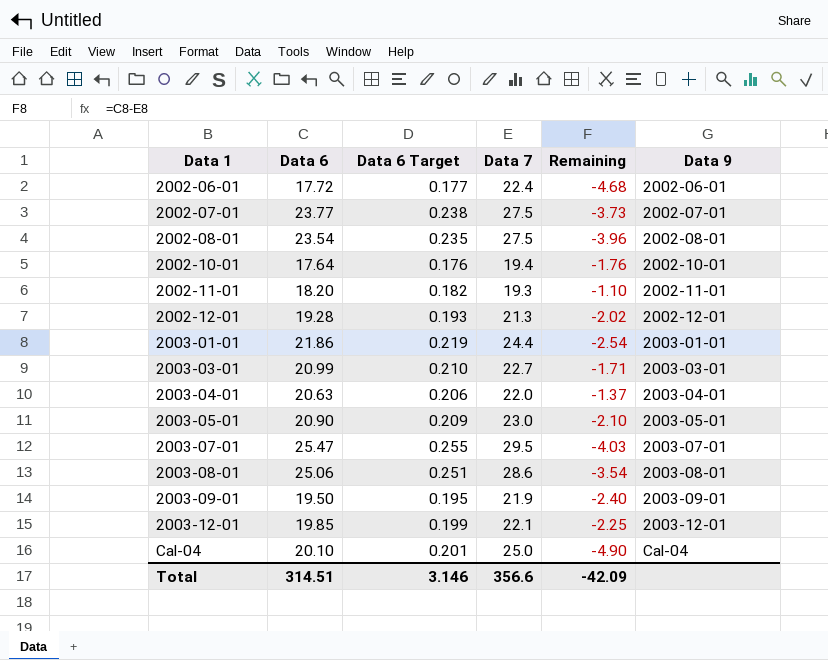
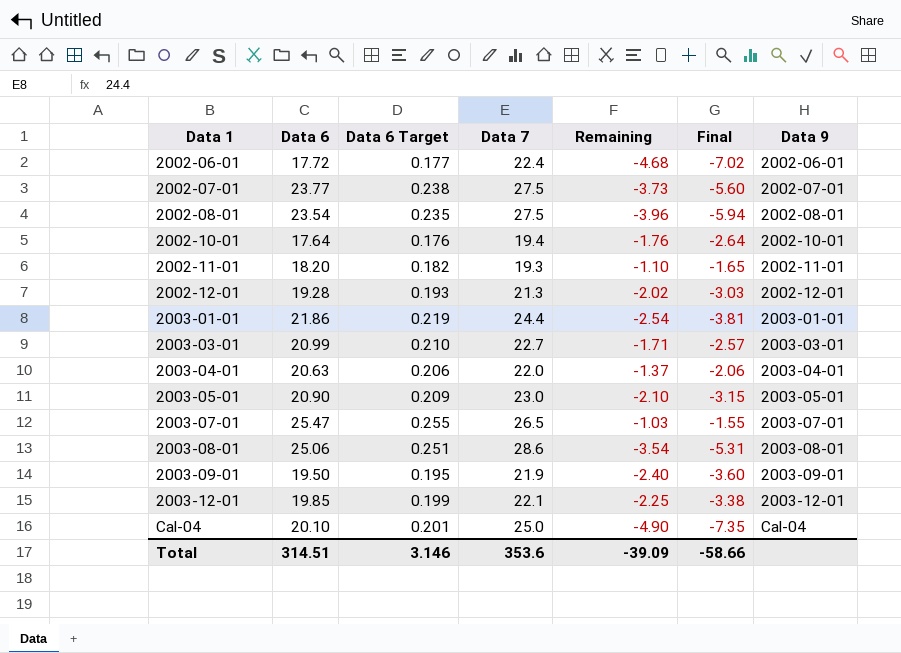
column Final | formula: none -> [Remaining] * 1.5
2003-07-01 | Data 7: 29.5 -> 26.5
2003-07-01 | Remaining: -4.03 -> -1.03
Total | Data 7: 356.6 -> 353.6
Total | Remaining: -42.09 -> -39.09

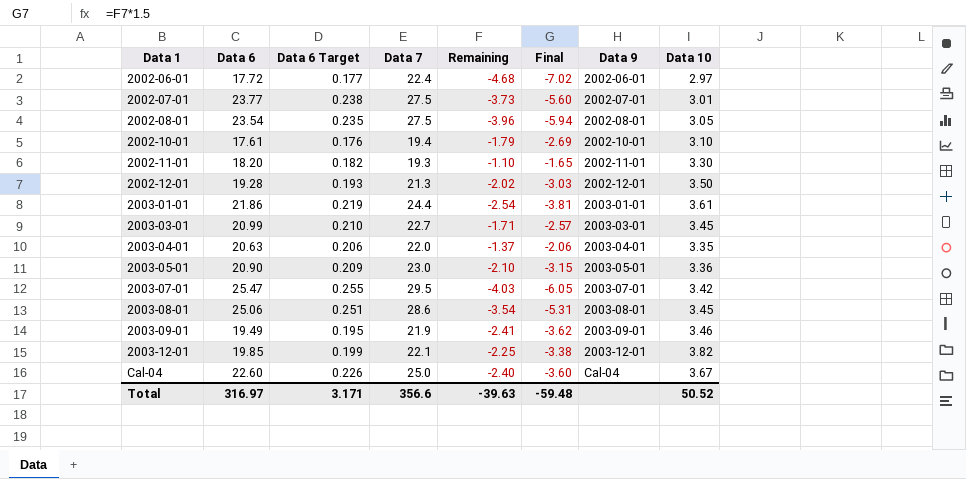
column Data 10 | position: none -> 8
2002-10-01 | Data 6: 17.64 -> 17.61
2002-10-01 | Remaining: -1.76 -> -1.79
2002-10-01 | Final: -2.64 -> -2.69
2003-07-01 | Data 7: 26.5 -> 29.5
2003-07-01 | Remaining: -1.03 -> -4.03
2003-07-01 | Final: -1.55 -> -6.05
2003-09-01 | Data 6: 19.50 -> 19.49
2003-09-01 | Remaining: -2.40 -> -2.41
2003-09-01 | Final: -3.60 -> -3.62
Cal-04 | Data 6: 20.10 -> 22.60
Cal-04 | Data 6 Target: 0.201 -> 0.226
Cal-04 | Remaining: -4.90 -> -2.40
Cal-04 | Final: -7.35 -> -3.60
Total | Data 6: 314.51 -> 316.97
Total | Data 6 Target: 3.146 -> 3.171
Total | Data 7: 353.6 -> 356.6
Total | Remaining: -39.09 -> -39.63
Total | Final: -58.66 -> -59.48

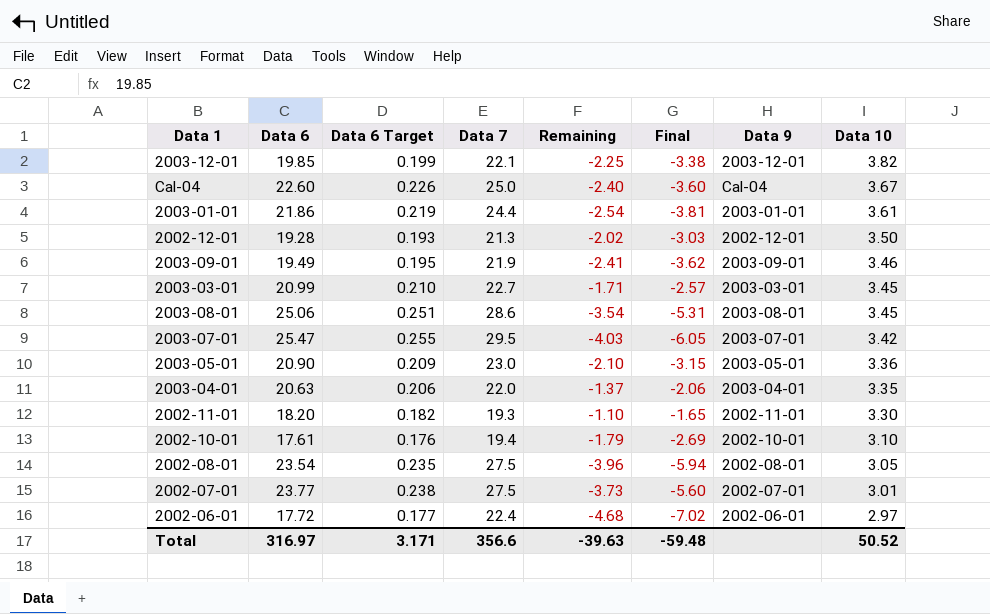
row order: Data 1 ascending -> Data 10 descending

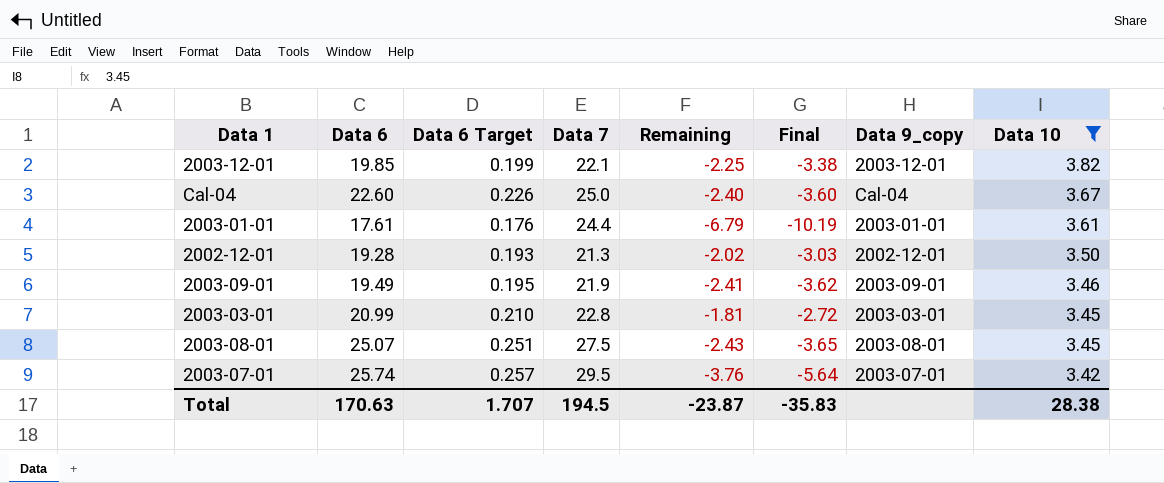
filter: none -> Data 10 >= 3.42
column name: Data 9 -> Data 9_copy
2003-01-01 | Data 6: 21.86 -> 17.61
2003-01-01 | Data 6 Target: 0.219 -> 0.176
2003-01-01 | Remaining: -2.54 -> -6.79
2003-01-01 | Final: -3.81 -> -10.19
2003-03-01 | Data 7: 22.7 -> 22.8
2003-03-01 | Remaining: -1.71 -> -1.81
2003-03-01 | Final: -2.57 -> -2.72
2003-08-01 | Data 6: 25.06 -> 25.07
2003-08-01 | Data 7: 28.6 -> 27.5
2003-08-01 | Remaining: -3.54 -> -2.43
2003-08-01 | Final: -5.31 -> -3.65
2003-07-01 | Data 6: 25.47 -> 25.74
2003-07-01 | Data 6 Target: 0.255 -> 0.257
2003-07-01 | Remaining: -4.03 -> -3.76
2003-07-01 | Final: -6.05 -> -5.64
Total | Data 6: 316.97 -> 170.63
Total | Data 6 Target: 3.171 -> 1.707
Total | Data 7: 356.6 -> 194.5
Total | Remaining: -39.63 -> -23.87
Total | Final: -59.48 -> -35.83
Total | Data 10: 50.52 -> 28.38

